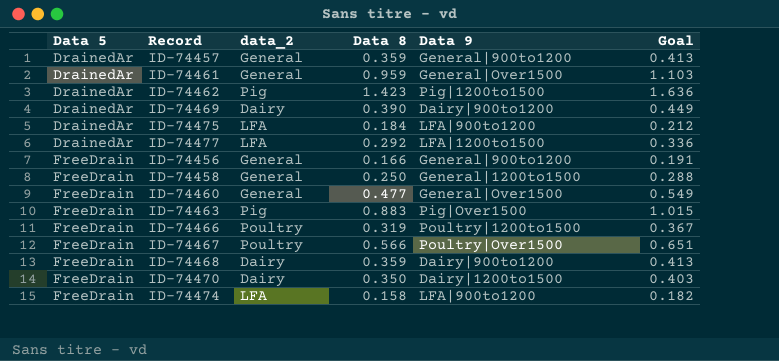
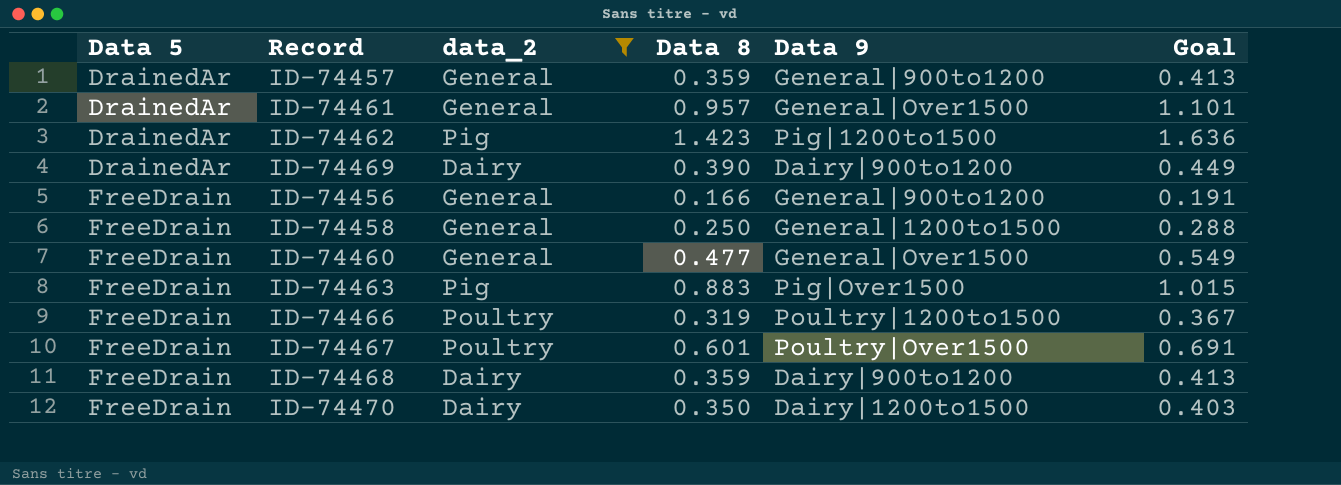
filter: none -> data_2 != LFA
ID-74461 | Data 8: 0.959 -> 0.957
ID-74461 | Goal: 1.103 -> 1.101
ID-74467 | Data 8: 0.566 -> 0.601
ID-74467 | Goal: 0.651 -> 0.691

